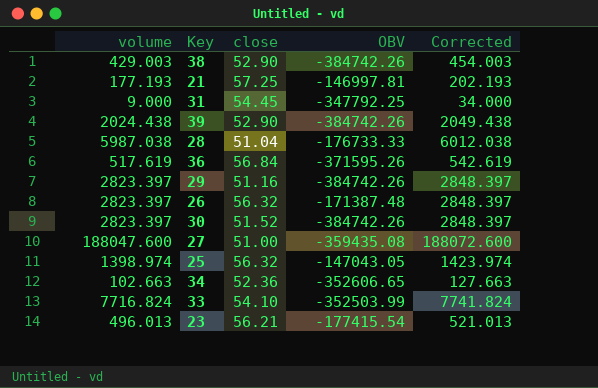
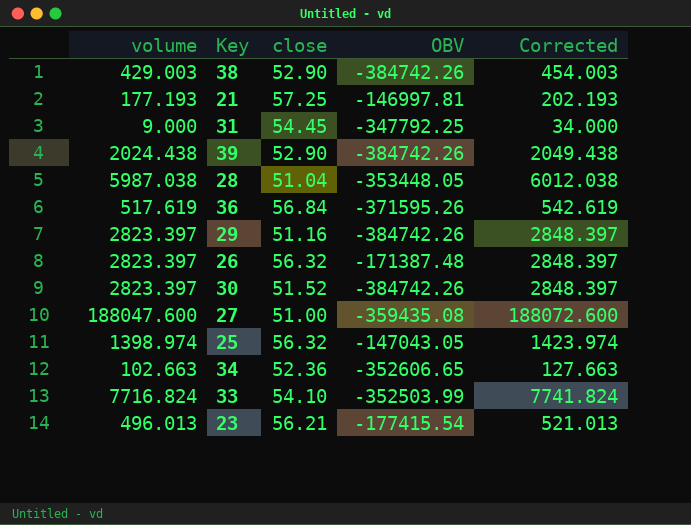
28 | OBV: -176733.33 -> -353448.05

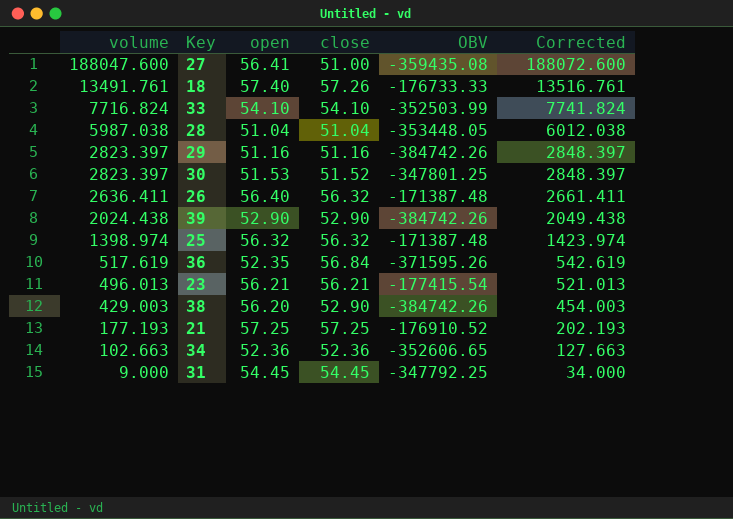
row order: none -> volume descending
column open | position: none -> 3
row 18: none -> 13491.761 | 57.40 | 57.26 | -176733.33 | 13516.761
30 | OBV: -384742.26 -> -347801.25
26 | volume: 2823.397 -> 2636.411
26 | Corrected: 2848.397 -> 2661.411
25 | OBV: -147043.05 -> -171387.48
21 | OBV: -146997.81 -> -176910.52

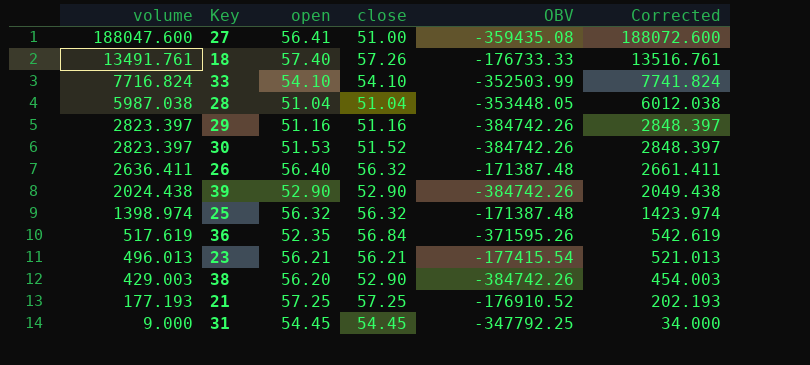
row 34: 102.663 | 52.36 | 52.36 | -352606.65 | 127.663 -> none
30 | OBV: -347801.25 -> -384742.26

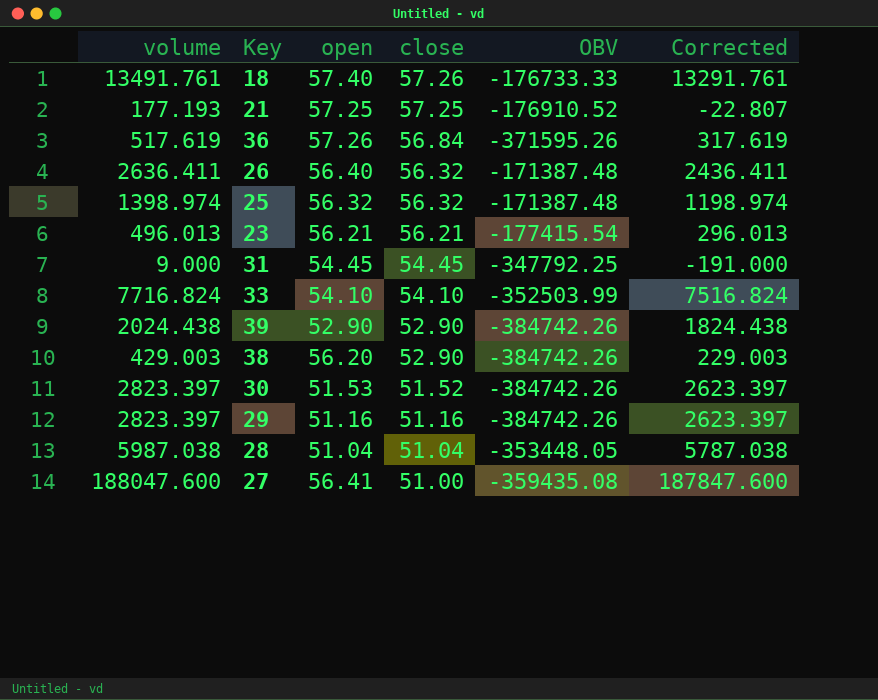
row order: volume descending -> close descending
column Corrected | formula: [volume] + 25 -> [volume] - 200
36 | open: 52.35 -> 57.26

